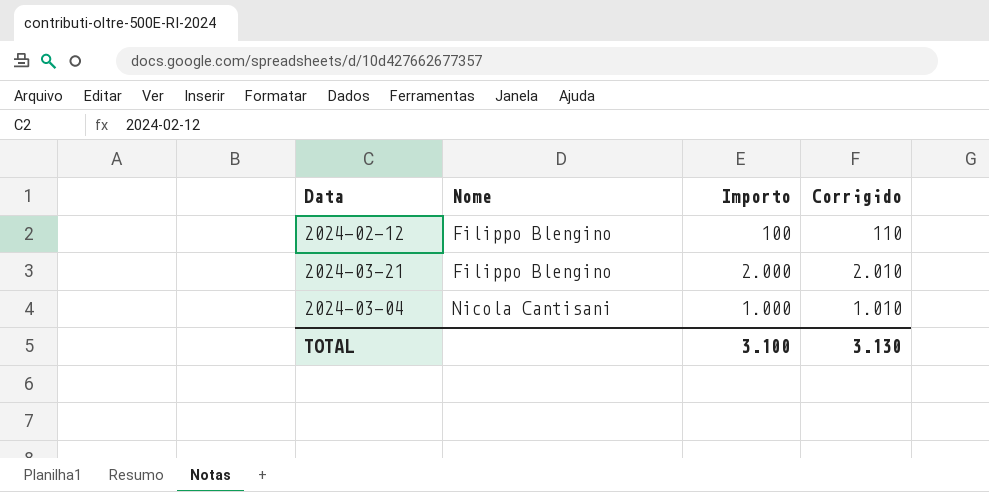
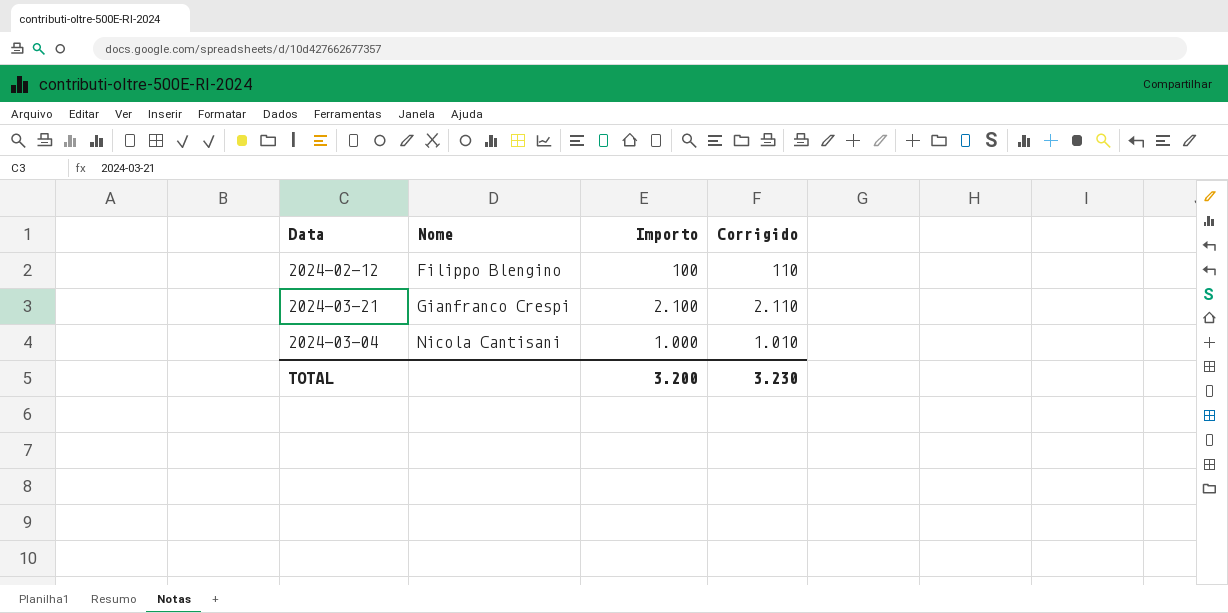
2024-03-21 | Nome: Filippo Blengino -> Gianfranco Crespi
2024-03-21 | Importo: 2.000 -> 2.100
2024-03-21 | Corrigido: 2.010 -> 2.110
TOTAL | Importo: 3.100 -> 3.200
TOTAL | Corrigido: 3.130 -> 3.230

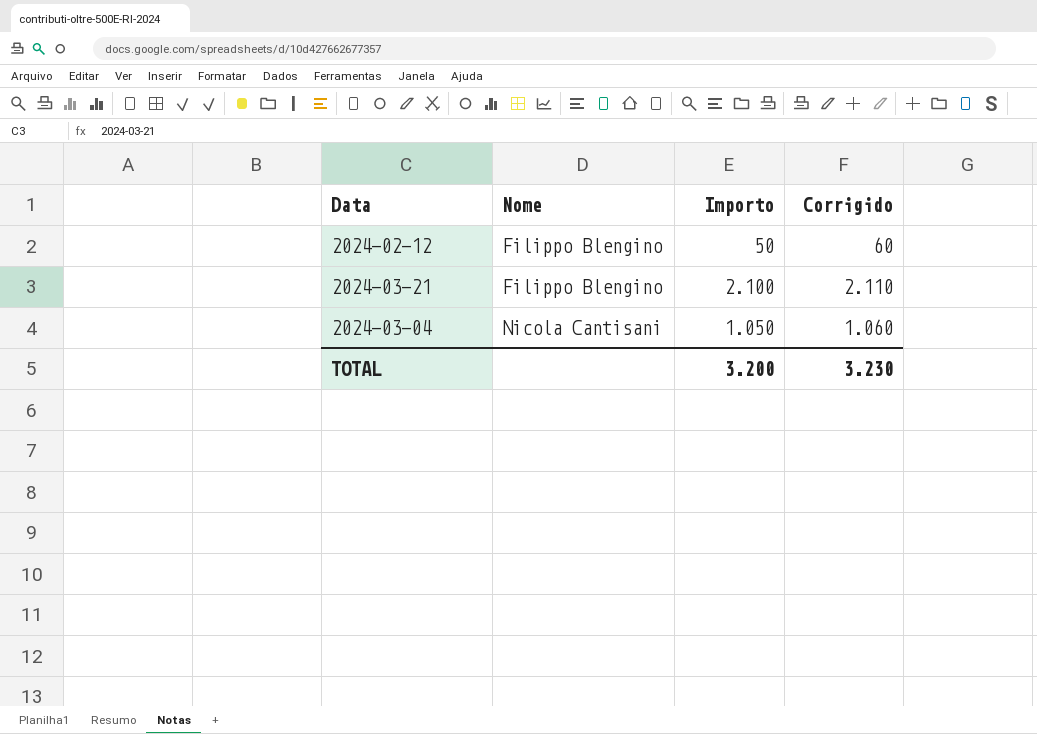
2024-02-12 | Importo: 100 -> 50
2024-02-12 | Corrigido: 110 -> 60
2024-03-21 | Nome: Gianfranco Crespi -> Filippo Blengino
2024-03-04 | Importo: 1.000 -> 1.050
2024-03-04 | Corrigido: 1.010 -> 1.060

